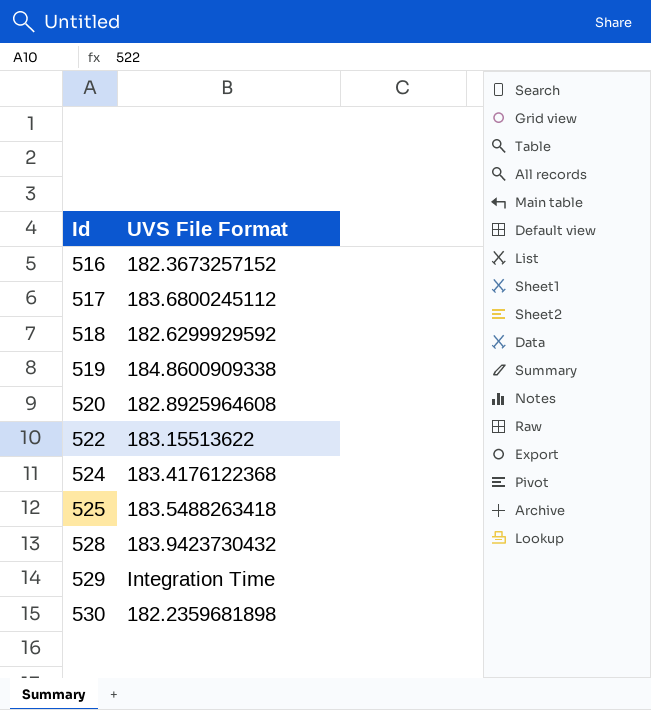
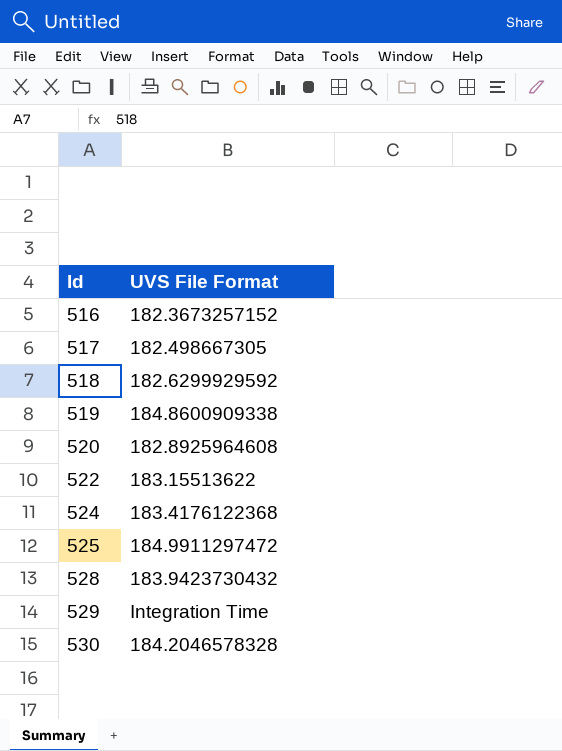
517 | UVS File Format: 183.6800245112 -> 182.498667305
525 | UVS File Format: 183.5488263418 -> 184.9911297472
530 | UVS File Format: 182.2359681898 -> 184.2046578328

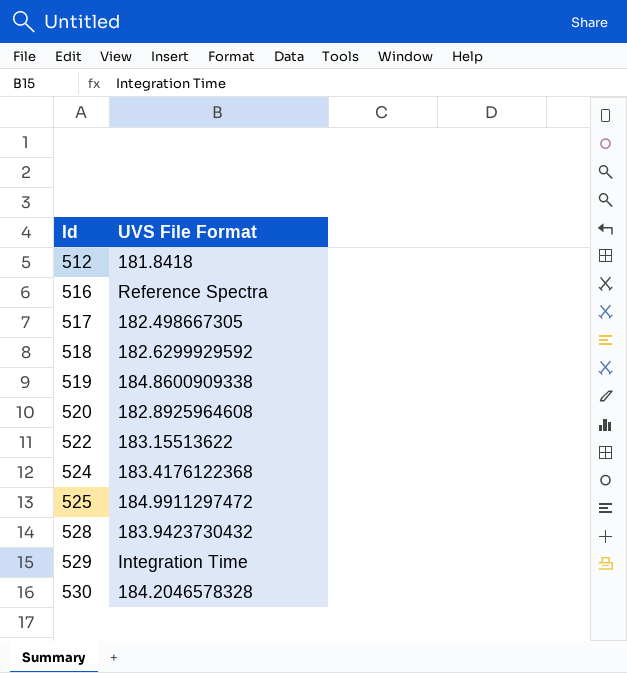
row 512: none -> 181.8418
516 | UVS File Format: 182.3673257152 -> Reference Spectra

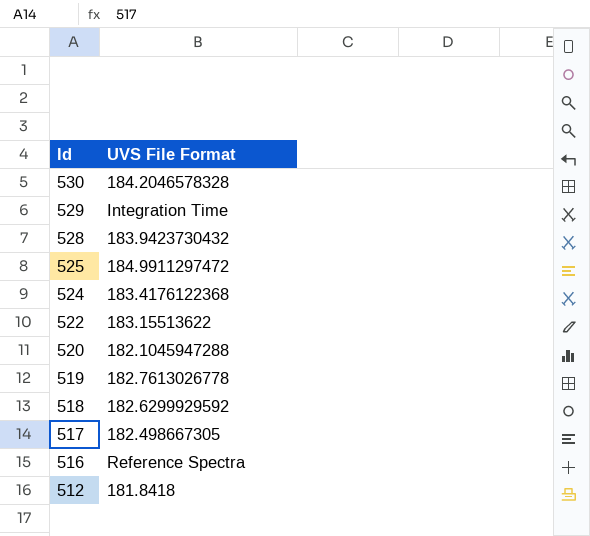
row order: Id ascending -> Id descending
520 | UVS File Format: 182.8925964608 -> 182.1045947288
519 | UVS File Format: 184.8600909338 -> 182.7613026778

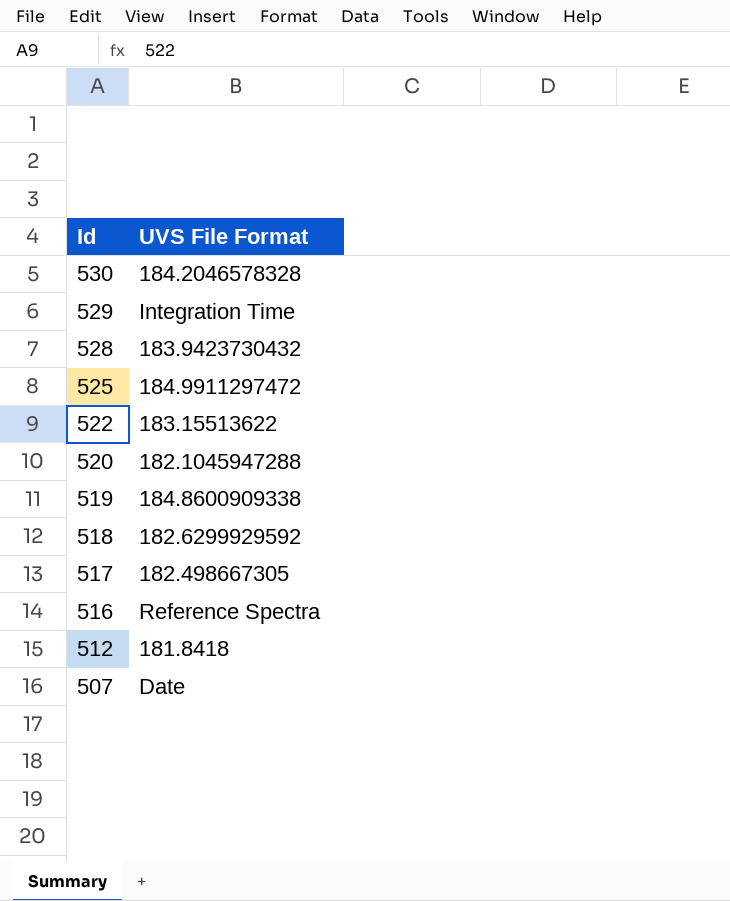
row 524: 183.4176122368 -> none
519 | UVS File Format: 182.7613026778 -> 184.8600909338
row 507: none -> Date

